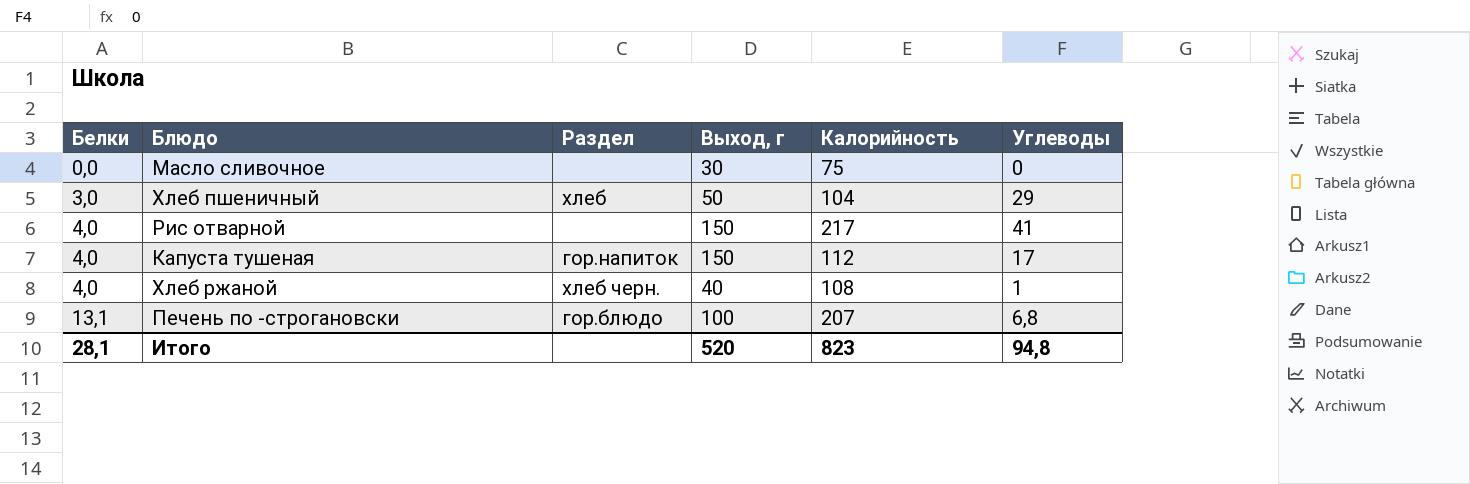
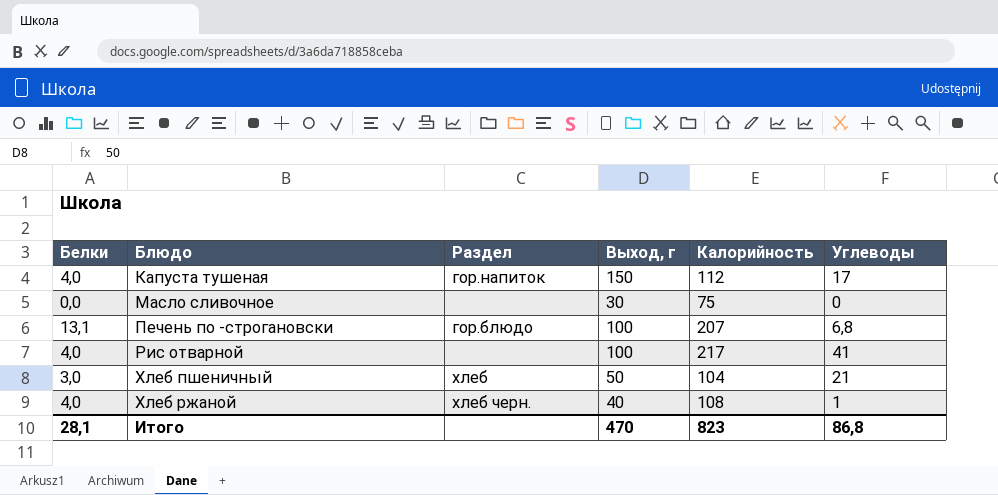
row order: Белки ascending -> Блюдо ascending
Рис отварной | Выход, г: 150 -> 100
Хлеб пшеничный | Углеводы: 29 -> 21
Итого | Выход, г: 520 -> 470
Итого | Углеводы: 94,8 -> 86,8

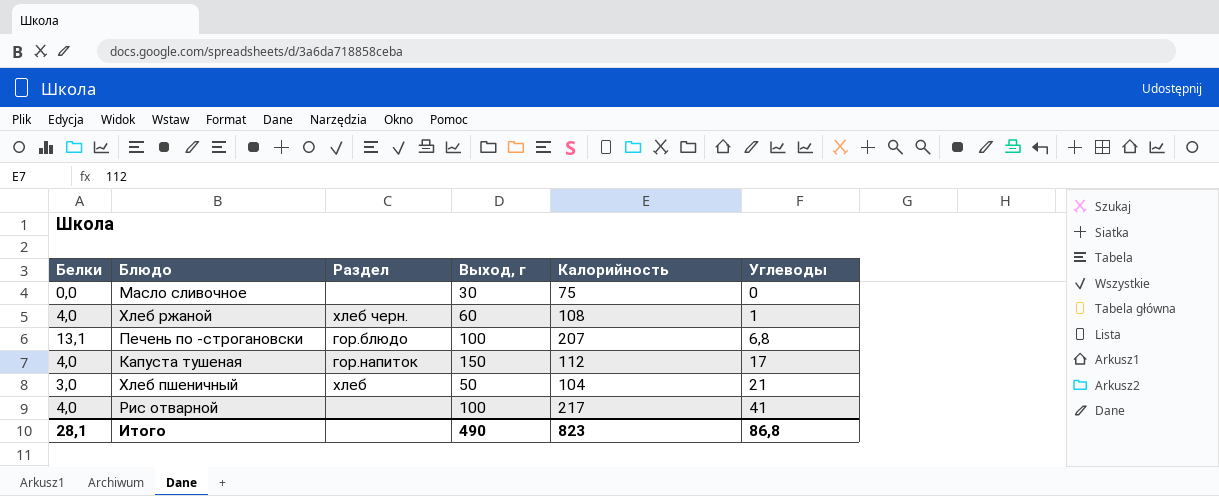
row order: Блюдо ascending -> Углеводы ascending
Хлеб ржаной | Выход, г: 40 -> 60
Итого | Выход, г: 470 -> 490

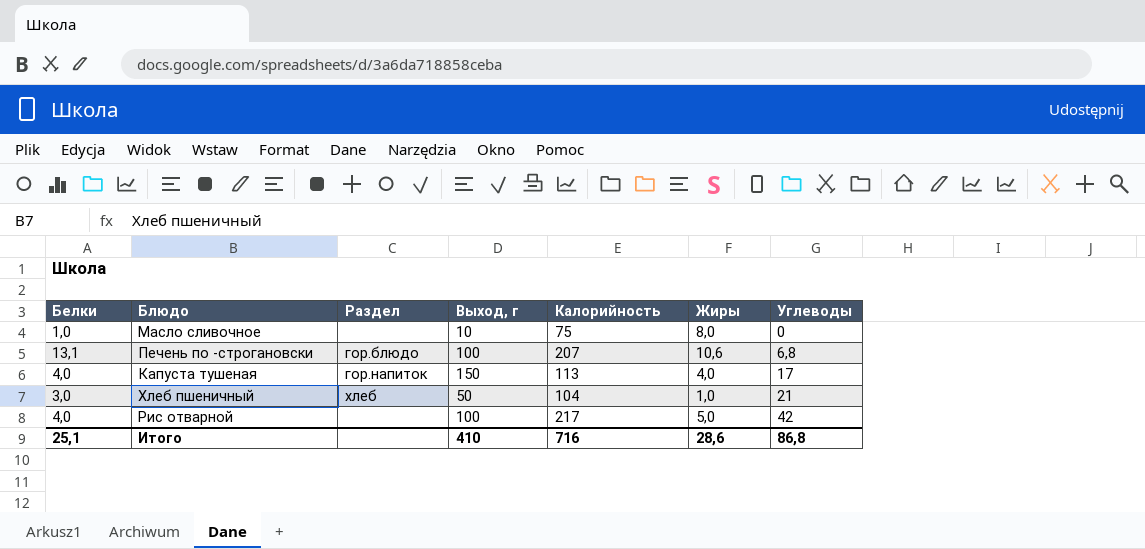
column Жиры | position: none -> 6
row Хлеб ржаной: 4,0 | хлеб черн. | 60 | 108 | 1 -> none
Масло сливочное | Белки: 0,0 -> 1,0
Масло сливочное | Выход, г: 30 -> 10
Капуста тушеная | Калорийность: 112 -> 113
Рис отварной | Углеводы: 41 -> 42
Итого | Белки: 28,1 -> 25,1
Итого | Выход, г: 490 -> 410
Итого | Калорийность: 823 -> 716

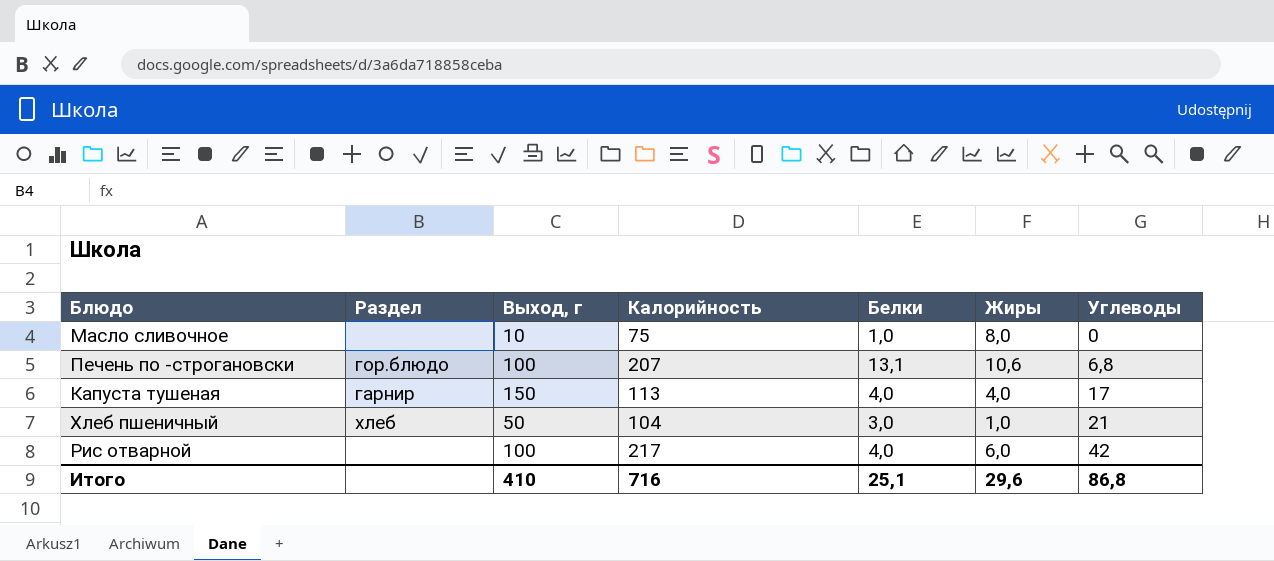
column Белки | position: 1 -> 5
Капуста тушеная | Раздел: гор.напиток -> гарнир
Рис отварной | Жиры: 5,0 -> 6,0
Итого | Жиры: 28,6 -> 29,6

